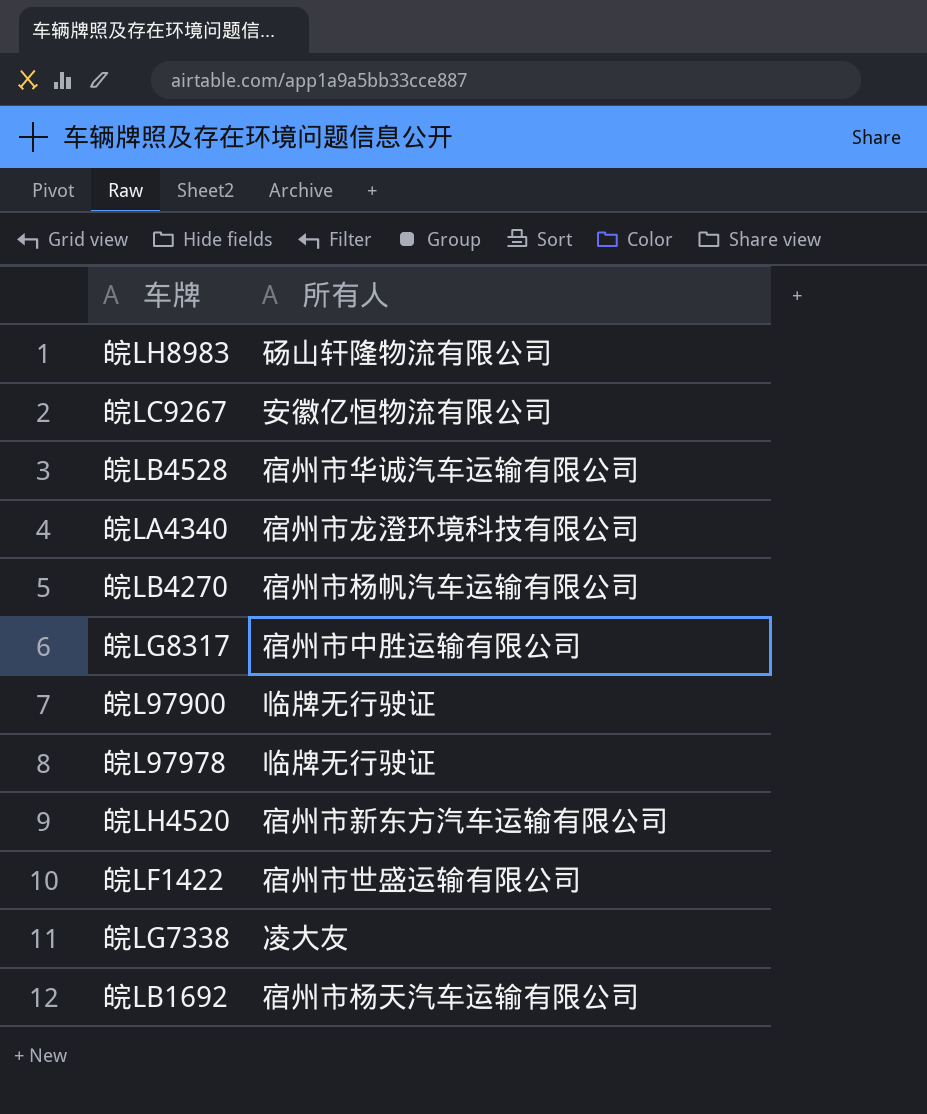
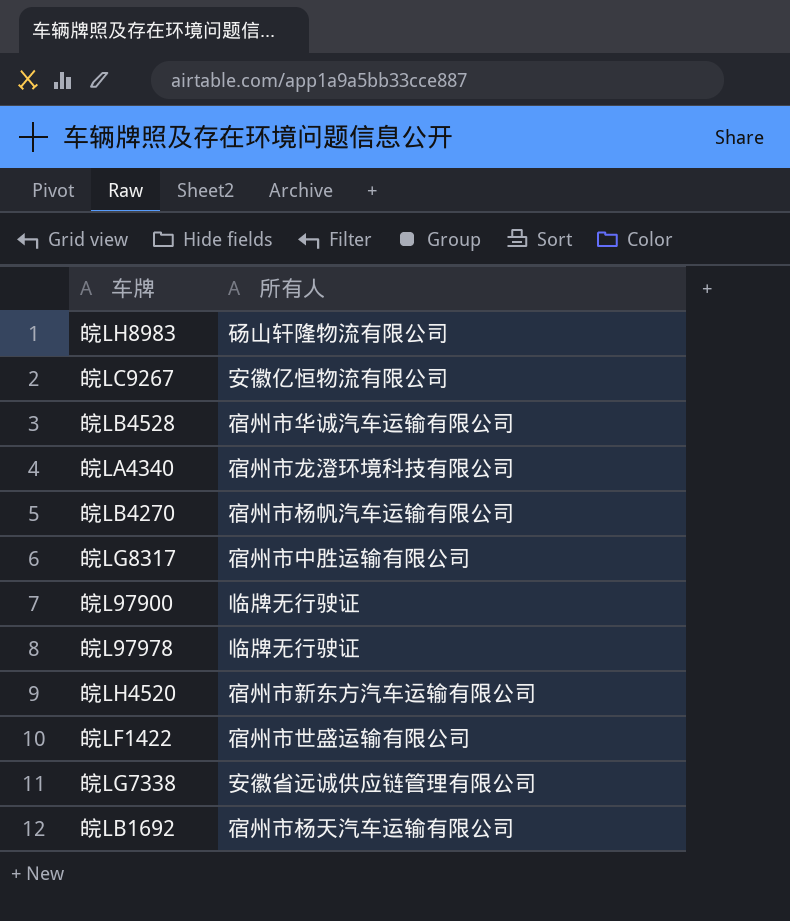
皖LG7338 | 所有人: 凌大友 -> 安徽省远诚供应链管理有限公司

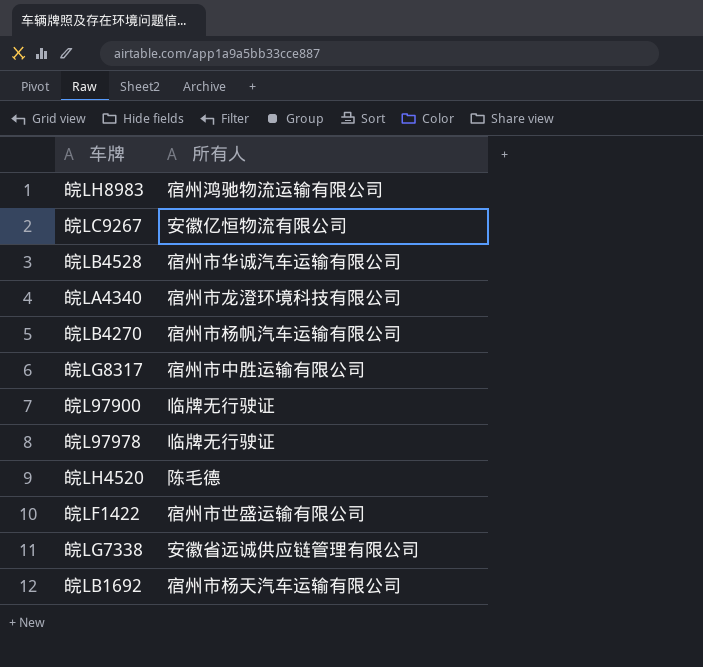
皖LH8983 | 所有人: 砀山轩隆物流有限公司 -> 宿州鸿驰物流运输有限公司
皖LH4520 | 所有人: 宿州市新东方汽车运输有限公司 -> 陈毛德

